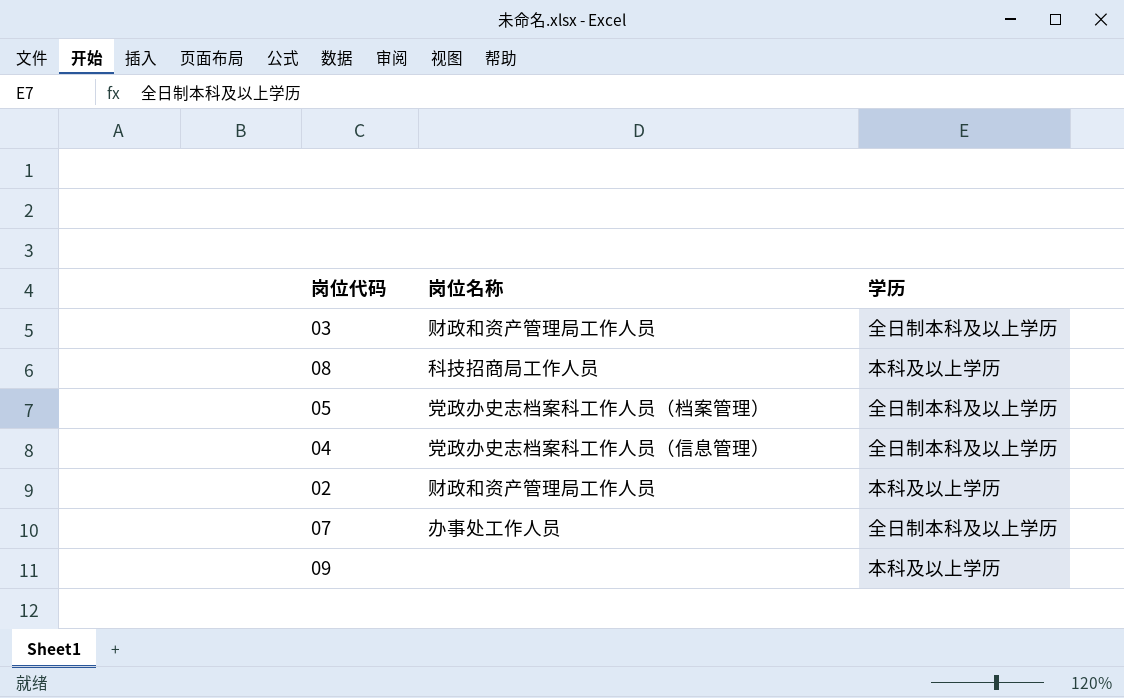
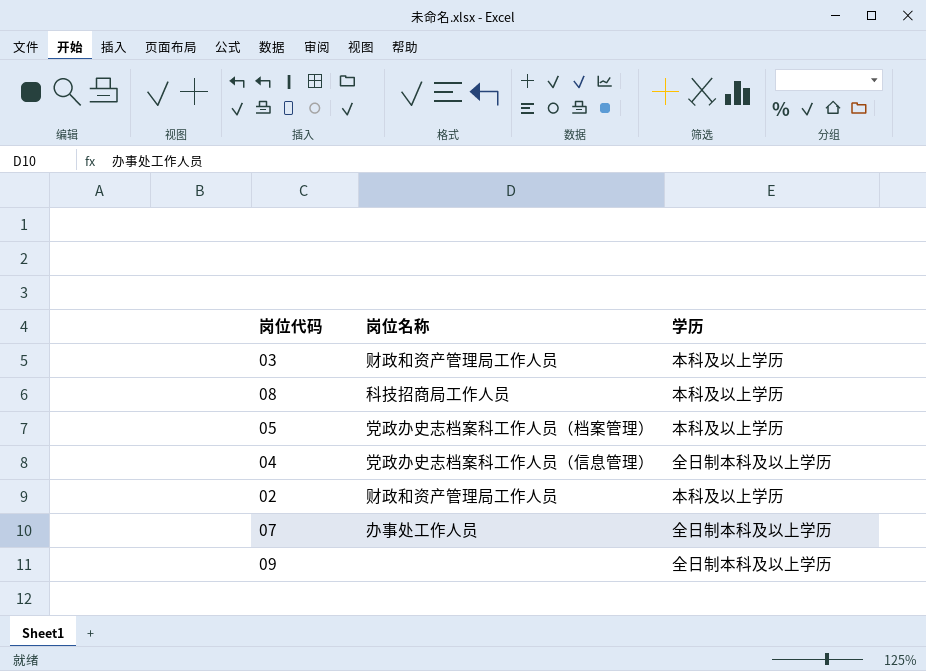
03 | 学历: 全日制本科及以上学历 -> 本科及以上学历
05 | 学历: 全日制本科及以上学历 -> 本科及以上学历
09 | 学历: 本科及以上学历 -> 全日制本科及以上学历

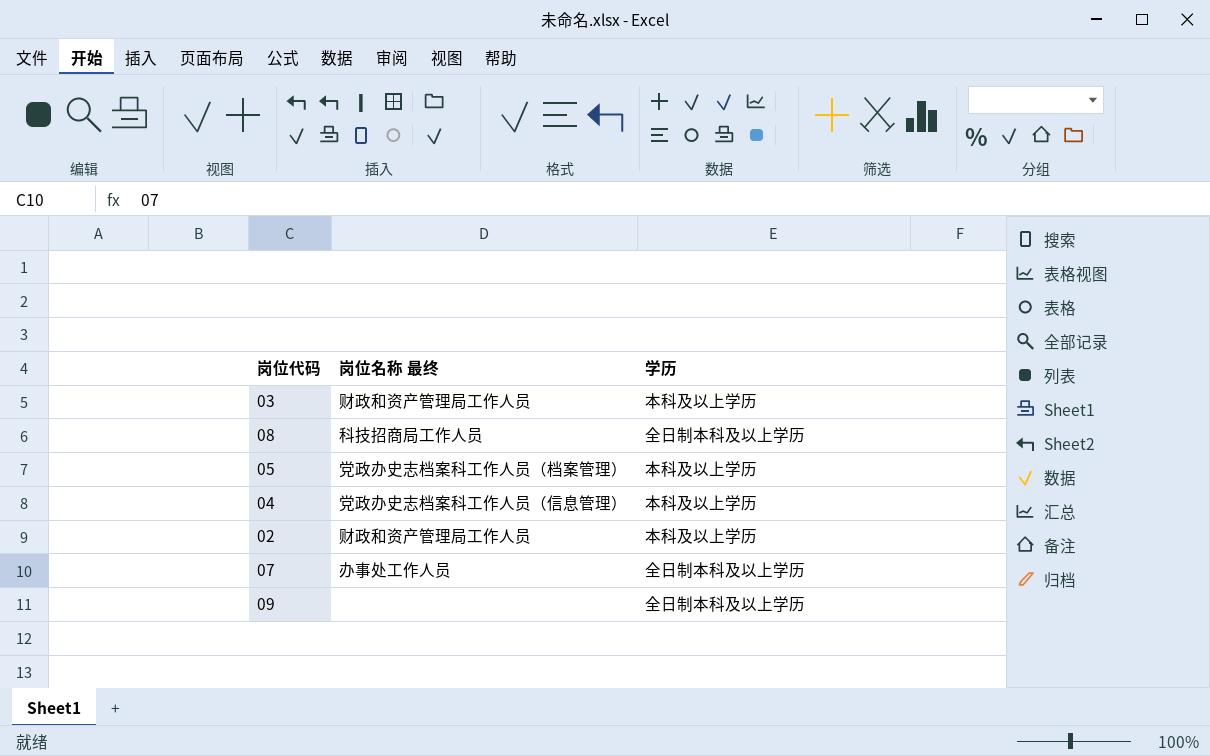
column name: 岗位名称 -> 岗位名称 最终
08 | 学历: 本科及以上学历 -> 全日制本科及以上学历
04 | 学历: 全日制本科及以上学历 -> 本科及以上学历

